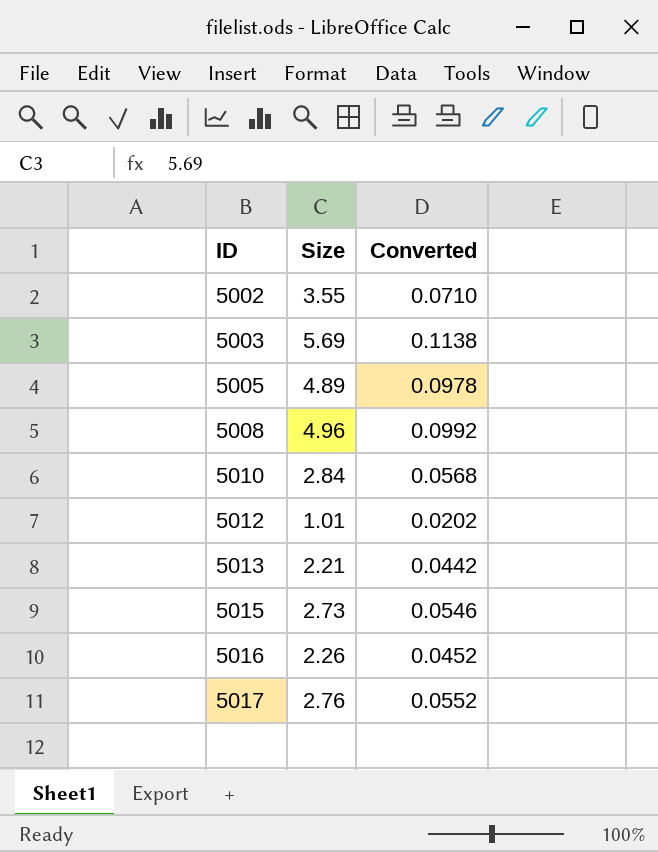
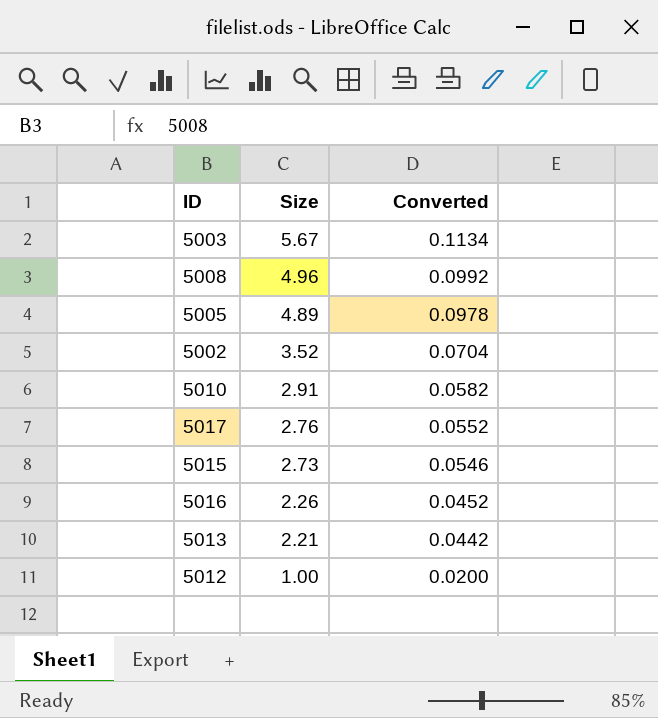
row order: ID ascending -> Size descending
5003 | Size: 5.69 -> 5.67
5003 | Converted: 0.1138 -> 0.1134
5002 | Size: 3.55 -> 3.52
5002 | Converted: 0.0710 -> 0.0704
5010 | Size: 2.84 -> 2.91
5010 | Converted: 0.0568 -> 0.0582
5012 | Size: 1.01 -> 1.00
5012 | Converted: 0.0202 -> 0.0200

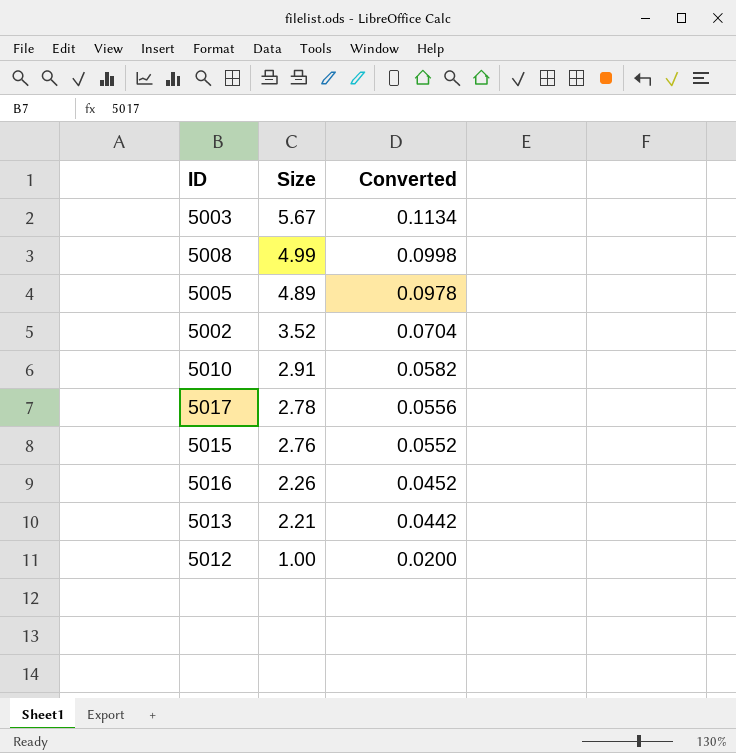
5008 | Size: 4.96 -> 4.99
5008 | Converted: 0.0992 -> 0.0998
5017 | Size: 2.76 -> 2.78
5017 | Converted: 0.0552 -> 0.0556
5015 | Size: 2.73 -> 2.76
5015 | Converted: 0.0546 -> 0.0552

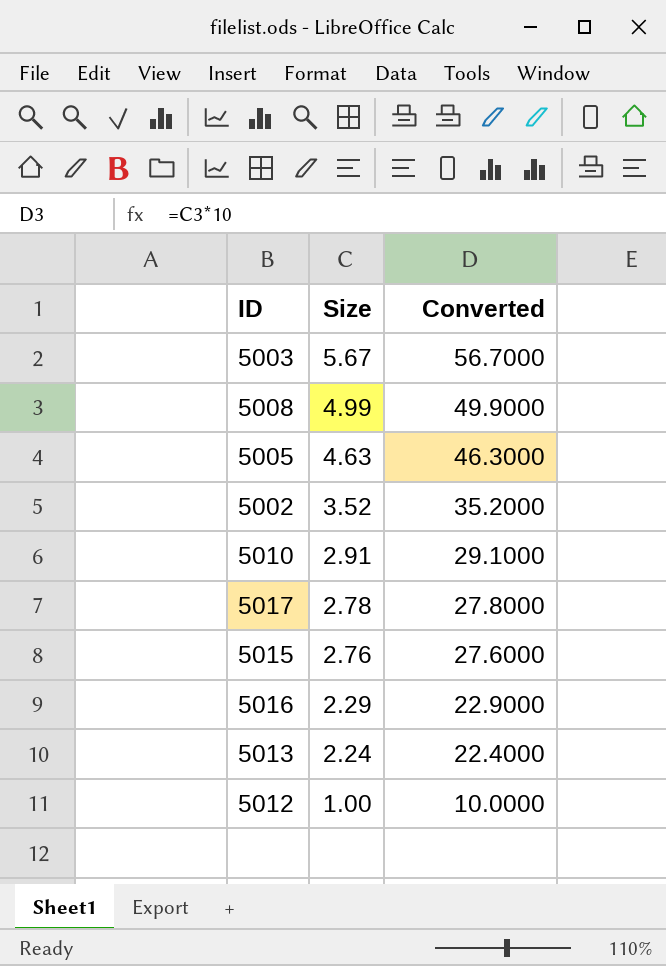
column Converted | formula: [Size] * 0.02 -> [Size] * 10
5005 | Size: 4.89 -> 4.63
5016 | Size: 2.26 -> 2.29
5013 | Size: 2.21 -> 2.24

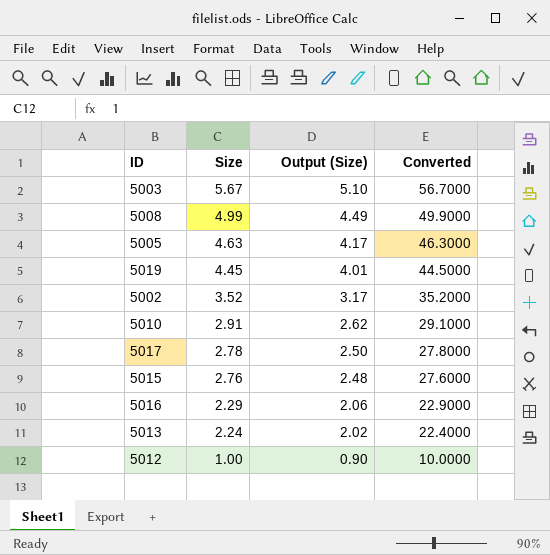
column Output (Size) | formula: none -> [Size] * 0.9
row 5019: none -> 4.45 | 4.01 | 44.5000

